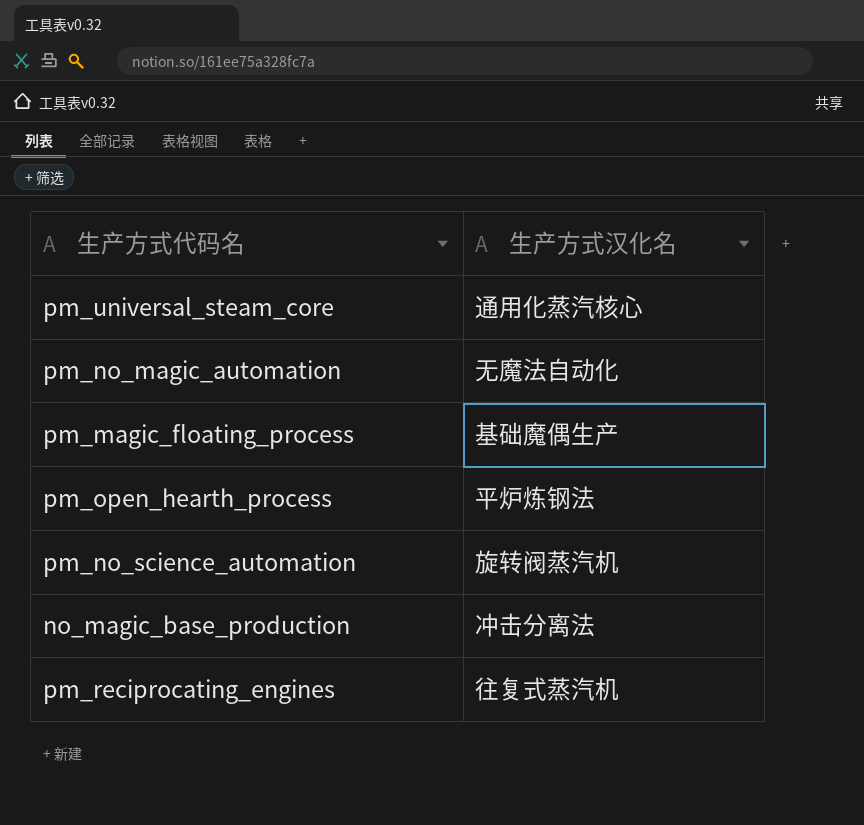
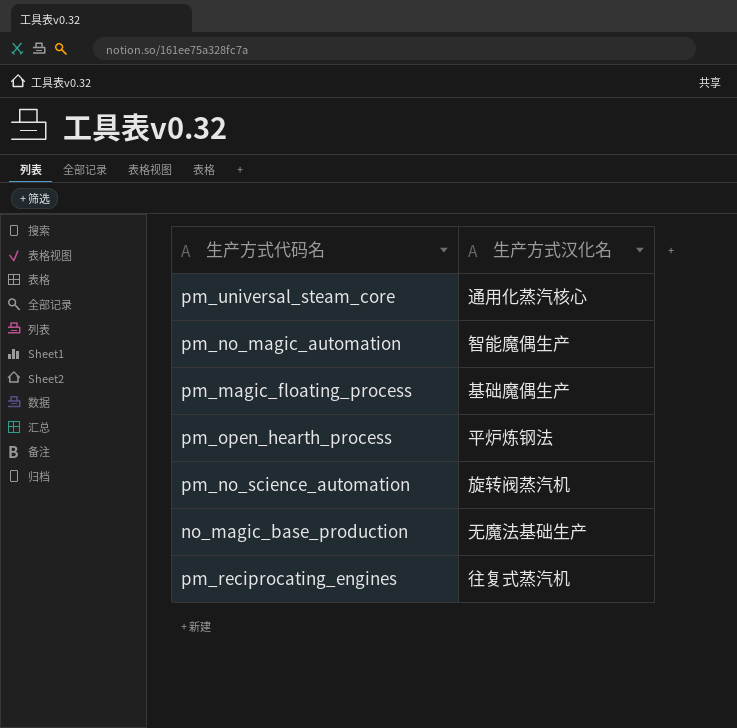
pm_no_magic_automation | 生产方式汉化名: 无魔法自动化 -> 智能魔偶生产
no_magic_base_production | 生产方式汉化名: 冲击分离法 -> 无魔法基础生产

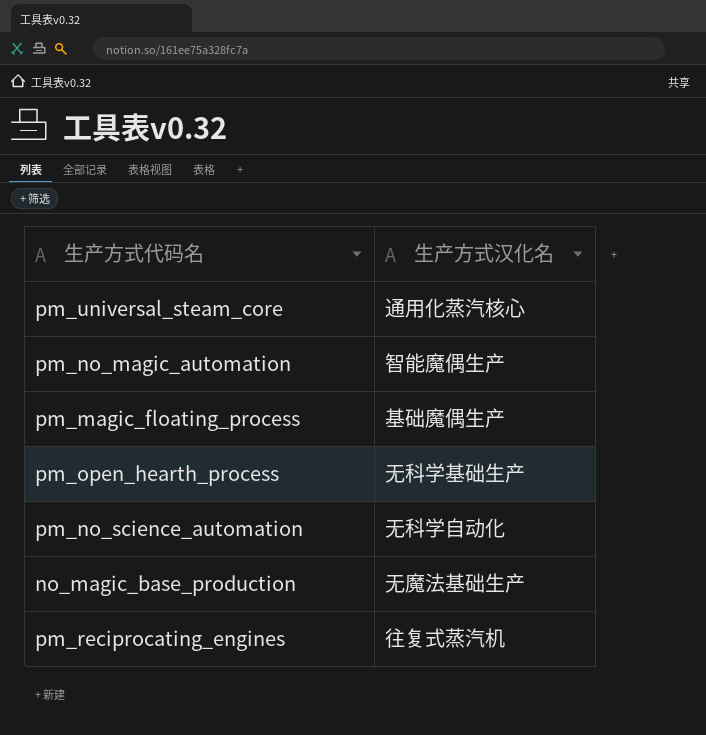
pm_open_hearth_process | 生产方式汉化名: 平炉炼钢法 -> 无科学基础生产
pm_no_science_automation | 生产方式汉化名: 旋转阀蒸汽机 -> 无科学自动化

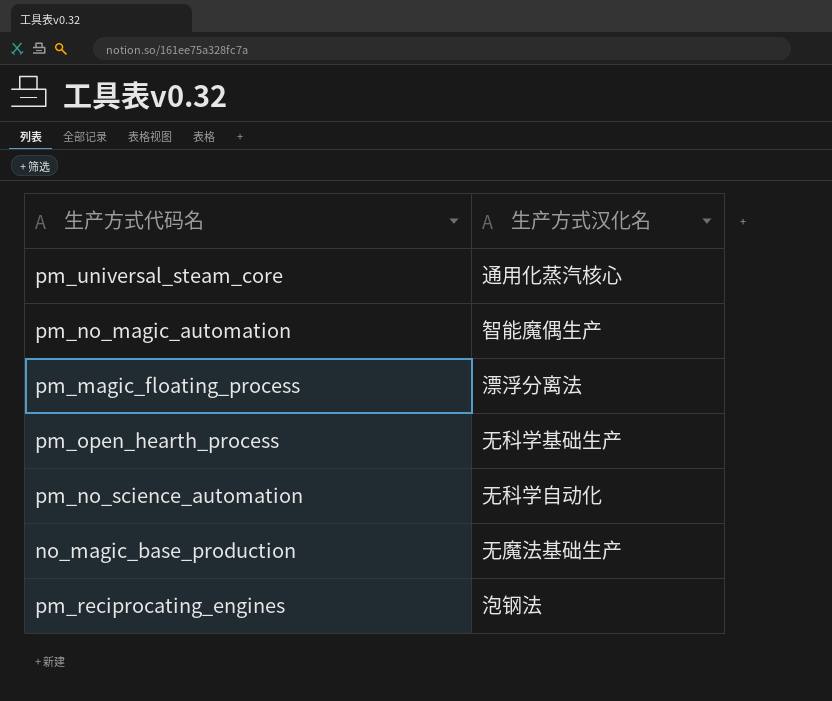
pm_magic_floating_process | 生产方式汉化名: 基础魔偶生产 -> 漂浮分离法
pm_reciprocating_engines | 生产方式汉化名: 往复式蒸汽机 -> 泡钢法

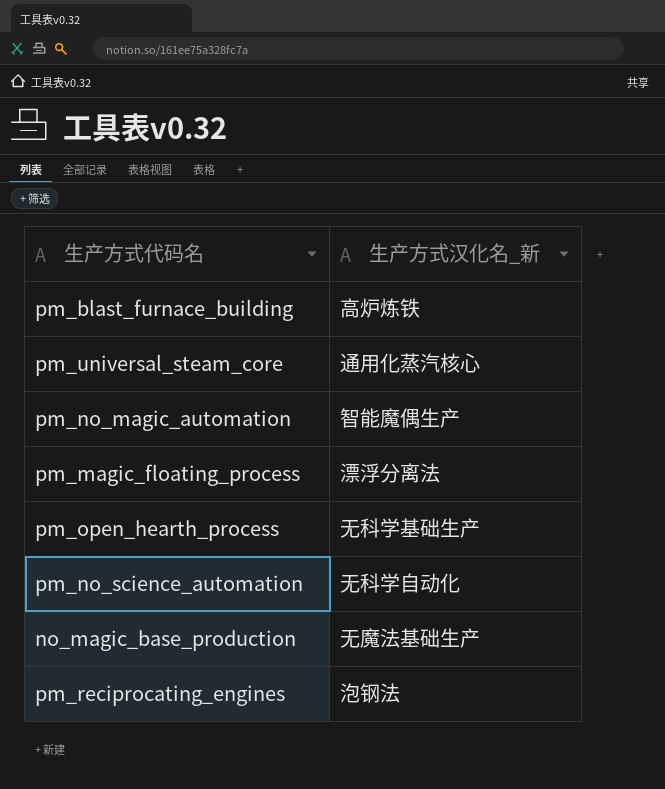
column name: 生产方式汉化名 -> 生产方式汉化名_新
row pm_blast_furnace_building: none -> 高炉炼铁

